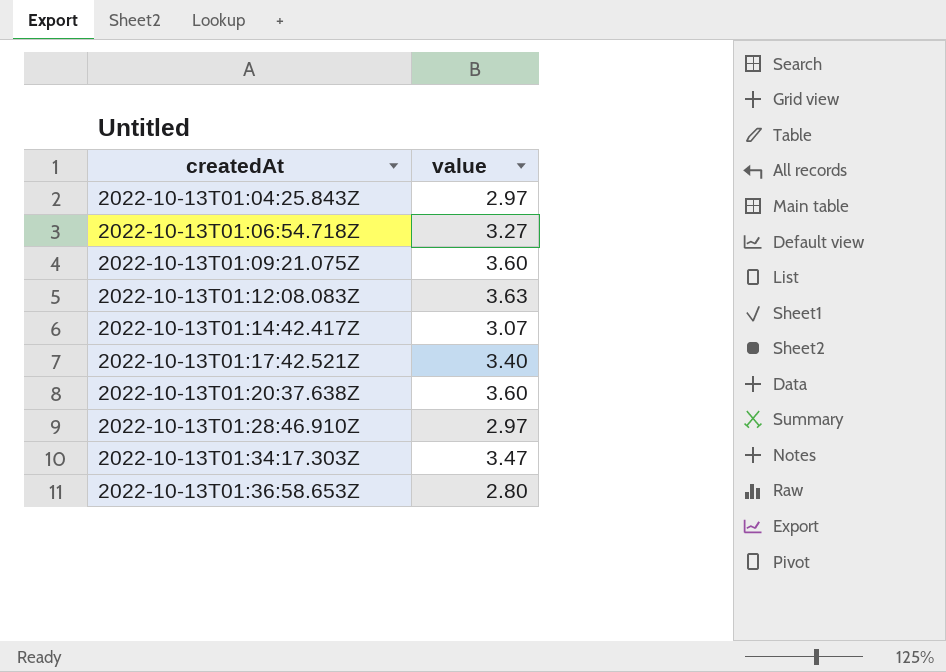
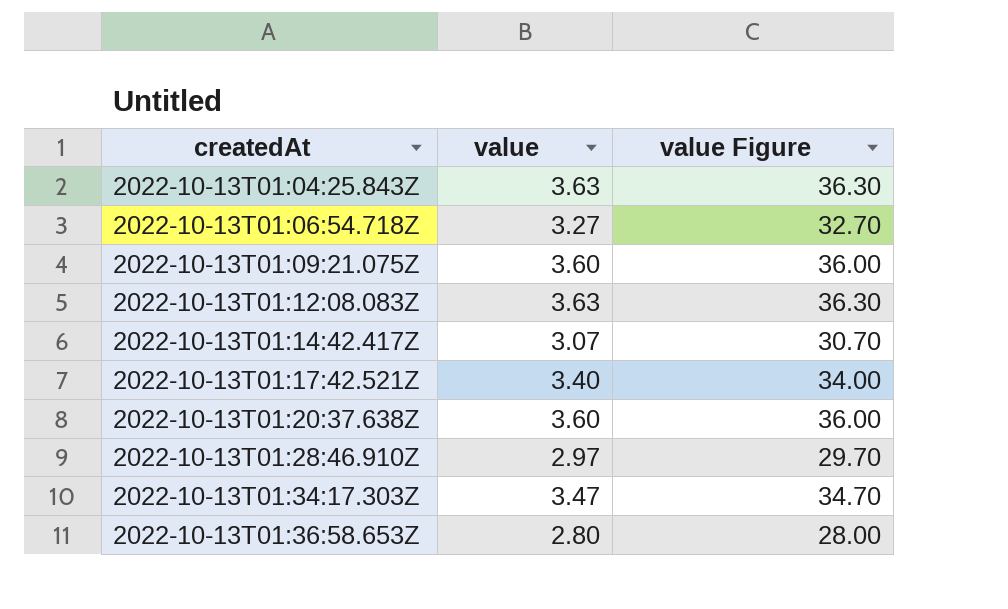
column value Figure | formula: none -> [value] * 10
2022-10-13T01:04:25.843Z | value: 2.97 -> 3.63

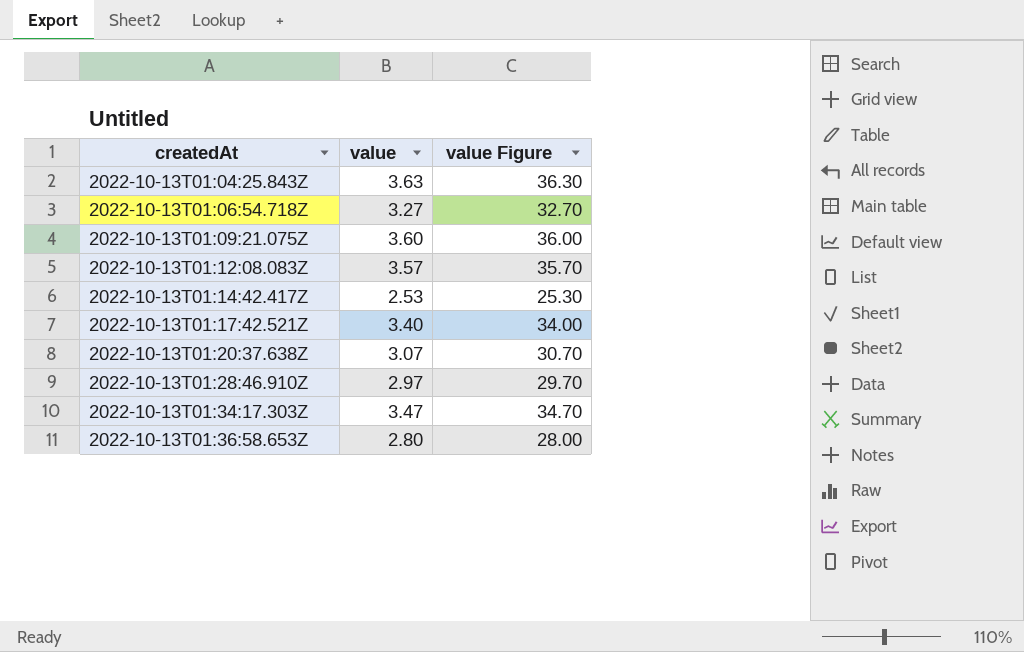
2022-10-13T01:12:08.083Z | value: 3.63 -> 3.57
2022-10-13T01:12:08.083Z | value Figure: 36.30 -> 35.70
2022-10-13T01:14:42.417Z | value: 3.07 -> 2.53
2022-10-13T01:14:42.417Z | value Figure: 30.70 -> 25.30
2022-10-13T01:20:37.638Z | value: 3.60 -> 3.07
2022-10-13T01:20:37.638Z | value Figure: 36.00 -> 30.70

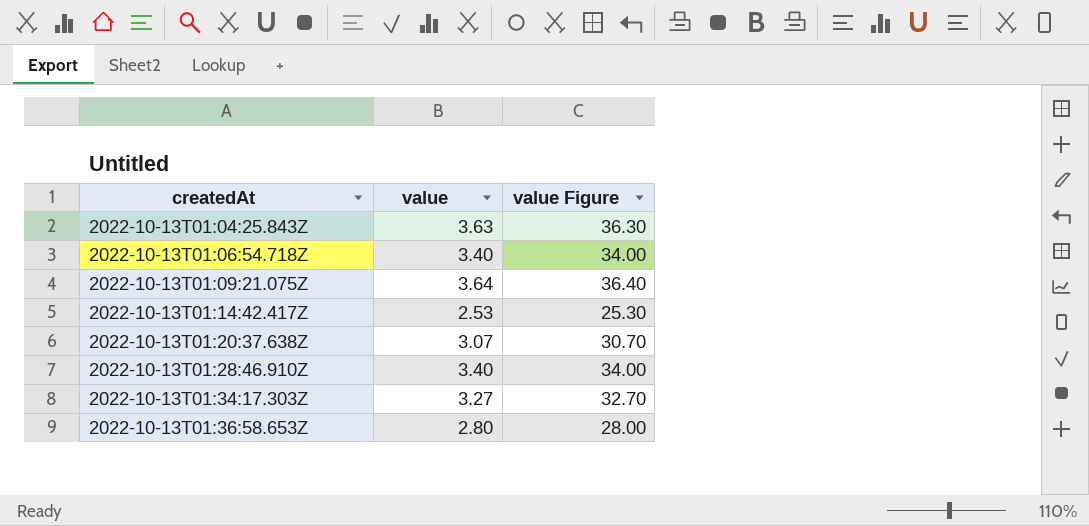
row 2022-10-13T01:12:08.083Z: 3.57 | 35.70 -> none
row 2022-10-13T01:17:42.521Z: 3.40 | 34.00 -> none
2022-10-13T01:06:54.718Z | value: 3.27 -> 3.40
2022-10-13T01:06:54.718Z | value Figure: 32.70 -> 34.00
2022-10-13T01:09:21.075Z | value: 3.60 -> 3.64
2022-10-13T01:09:21.075Z | value Figure: 36.00 -> 36.40
2022-10-13T01:28:46.910Z | value: 2.97 -> 3.40
2022-10-13T01:28:46.910Z | value Figure: 29.70 -> 34.00
2022-10-13T01:34:17.303Z | value: 3.47 -> 3.27
2022-10-13T01:34:17.303Z | value Figure: 34.70 -> 32.70

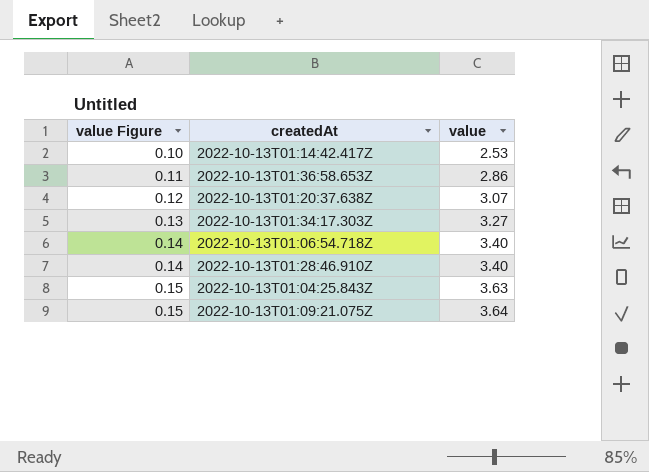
row order: createdAt ascending -> value Figure ascending
column value Figure | formula: [value] * 10 -> [value] * 0.04
column value Figure | position: 3 -> 1
2022-10-13T01:36:58.653Z | value: 2.80 -> 2.86

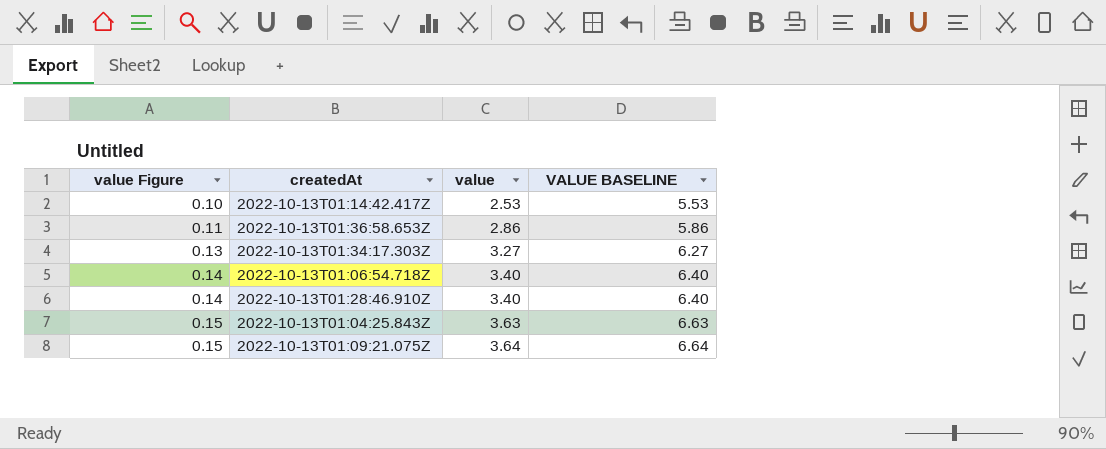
column VALUE BASELINE | formula: none -> [value] + 3
row 2022-10-13T01:20:37.638Z: 0.12 | 3.07 -> none

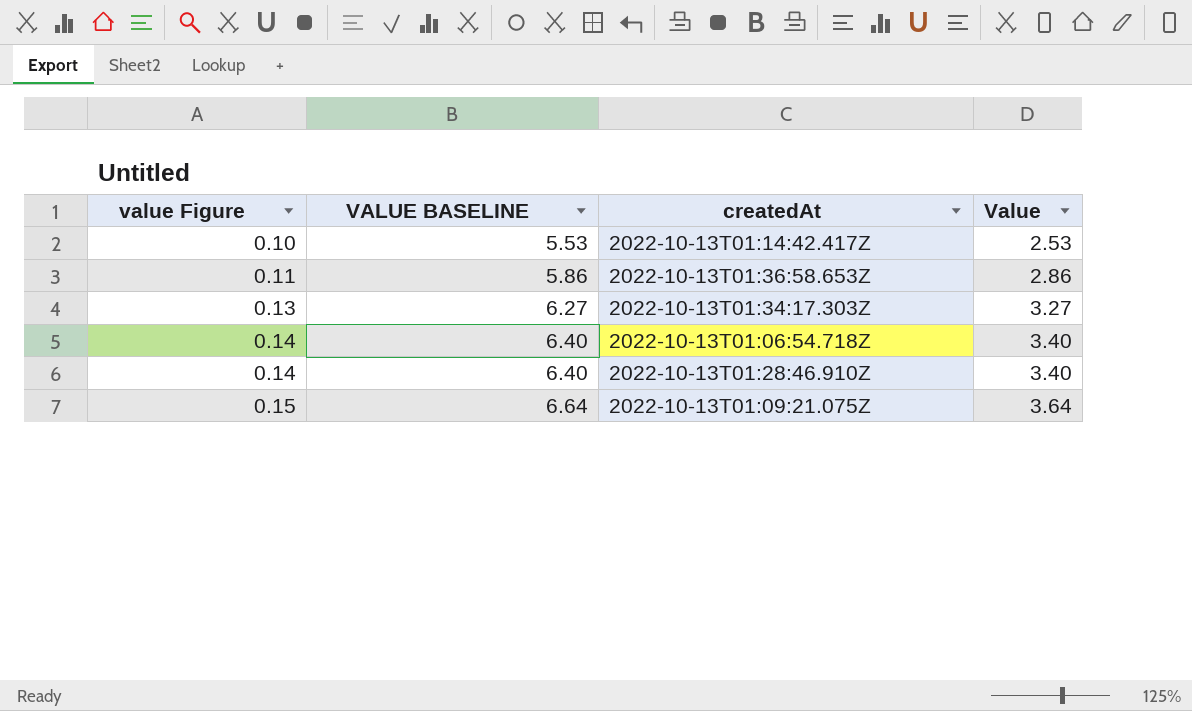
column VALUE BASELINE | position: 4 -> 2
column name: value -> Value
row 2022-10-13T01:04:25.843Z: 0.15 | 3.63 | 6.63 -> none

